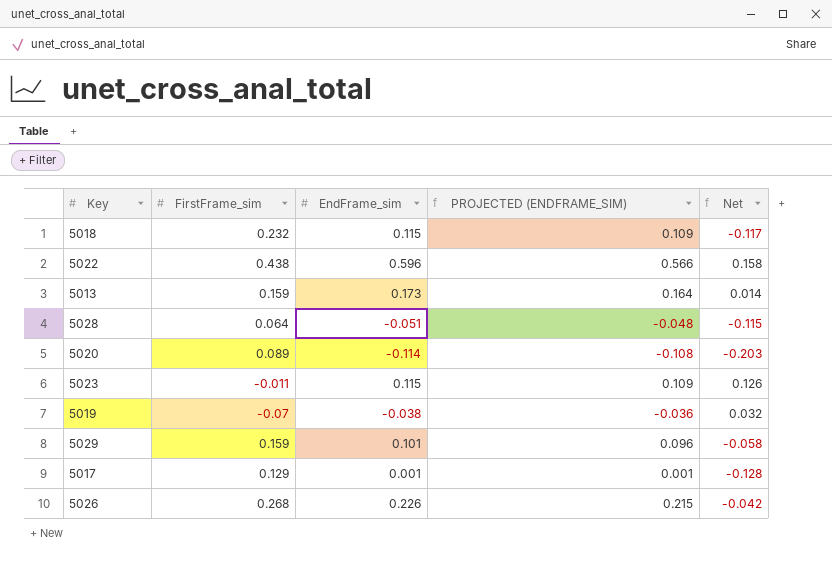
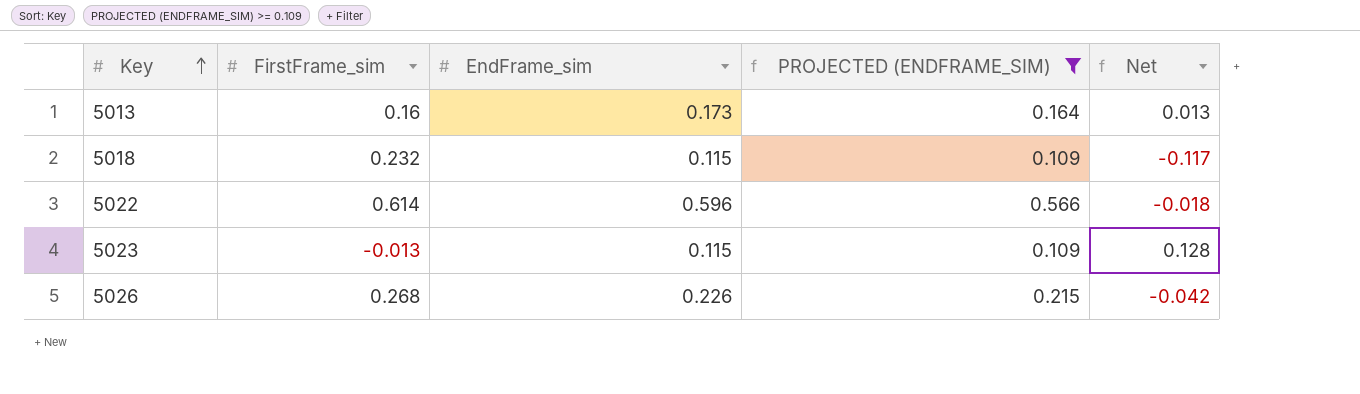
filter: none -> PROJECTED (ENDFRAME_SIM) >= 0.109
row order: none -> Key ascending
5013 | FirstFrame_sim: 0.159 -> 0.16
5013 | Net: 0.014 -> 0.013
5022 | FirstFrame_sim: 0.438 -> 0.614
5022 | Net: 0.158 -> -0.018
5023 | FirstFrame_sim: -0.011 -> -0.013
5023 | Net: 0.126 -> 0.128

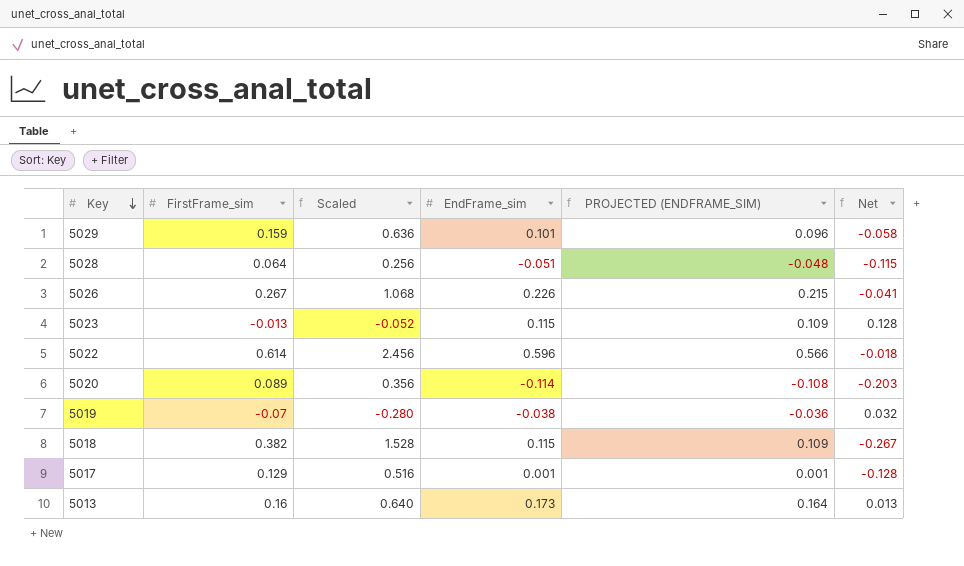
filter: PROJECTED (ENDFRAME_SIM) >= 0.109 -> none
row order: Key ascending -> Key descending
column Scaled | formula: none -> [FirstFrame_sim] * 4
5026 | FirstFrame_sim: 0.268 -> 0.267
5026 | Net: -0.042 -> -0.041
5018 | FirstFrame_sim: 0.232 -> 0.382
5018 | Net: -0.117 -> -0.267

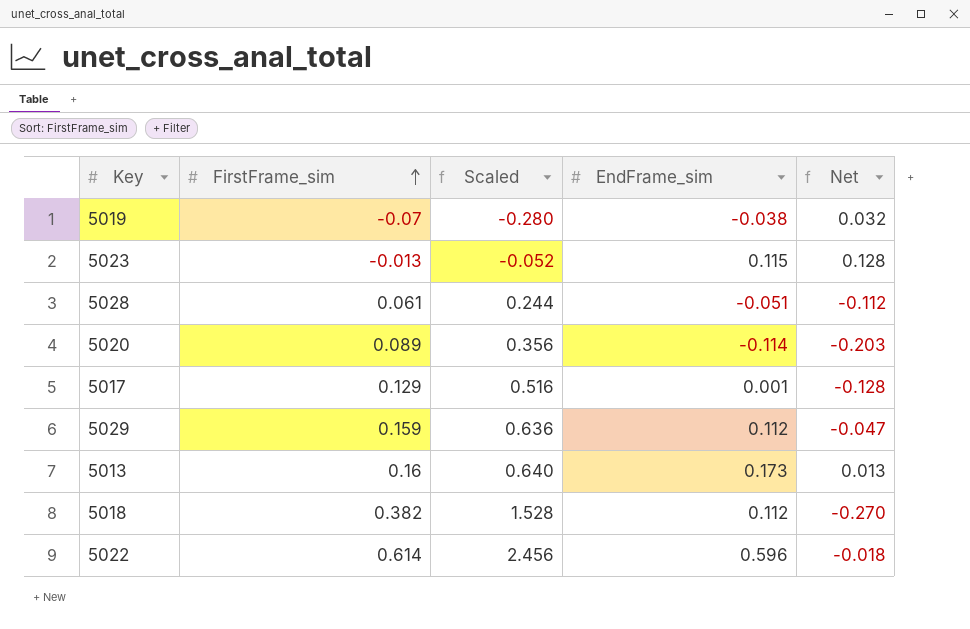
row order: Key descending -> FirstFrame_sim ascending
column PROJECTED (ENDFRAME_SIM) | formula: [EndFrame_sim] * 0.95 -> none
row 5026: 0.267 | 1.068 | 0.226 | 0.215 | -0.041 -> none
5028 | FirstFrame_sim: 0.064 -> 0.061
5028 | Scaled: 0.256 -> 0.244
5028 | Net: -0.115 -> -0.112
5029 | EndFrame_sim: 0.101 -> 0.112
5029 | Net: -0.058 -> -0.047
5018 | EndFrame_sim: 0.115 -> 0.112
5018 | Net: -0.267 -> -0.270

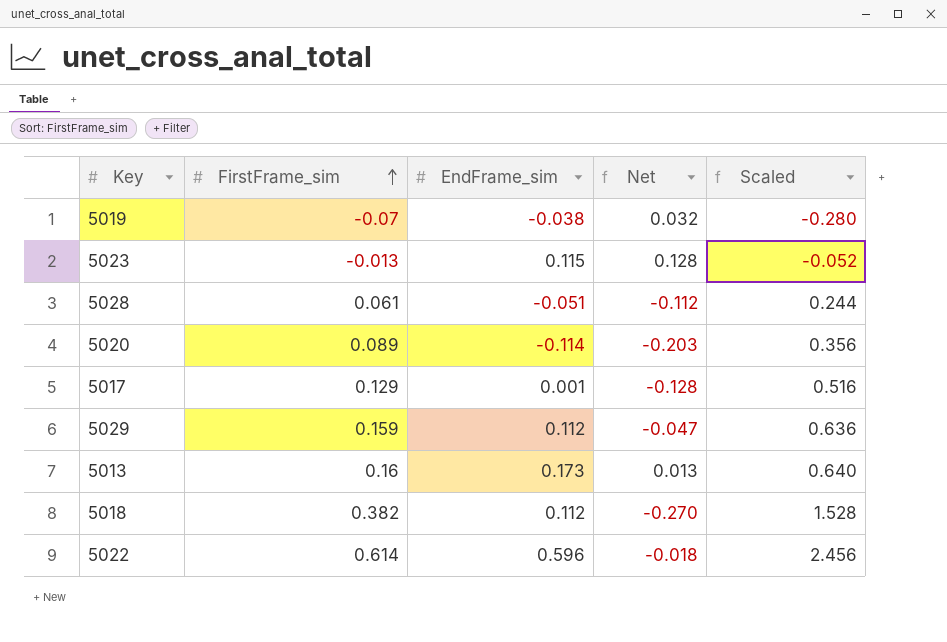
column Scaled | position: 3 -> 5

